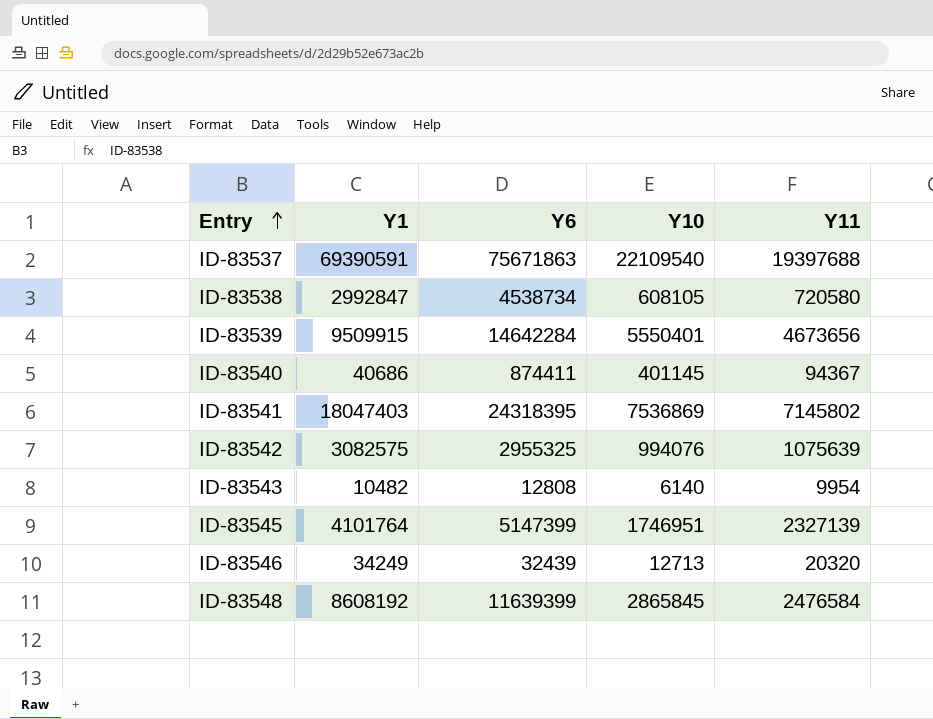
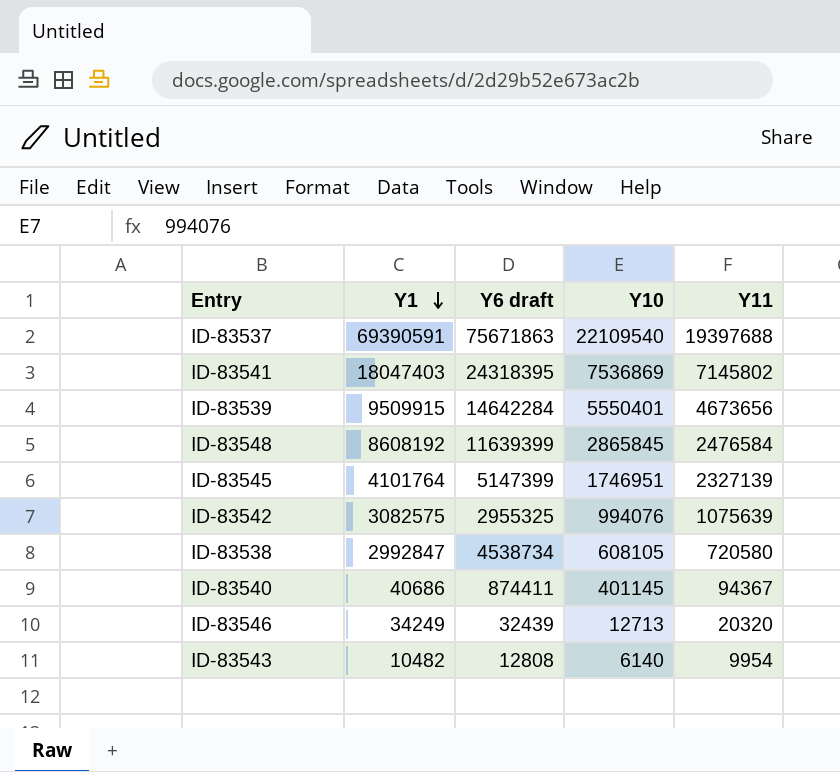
row order: Entry ascending -> Y1 descending
column name: Y6 -> Y6 draft

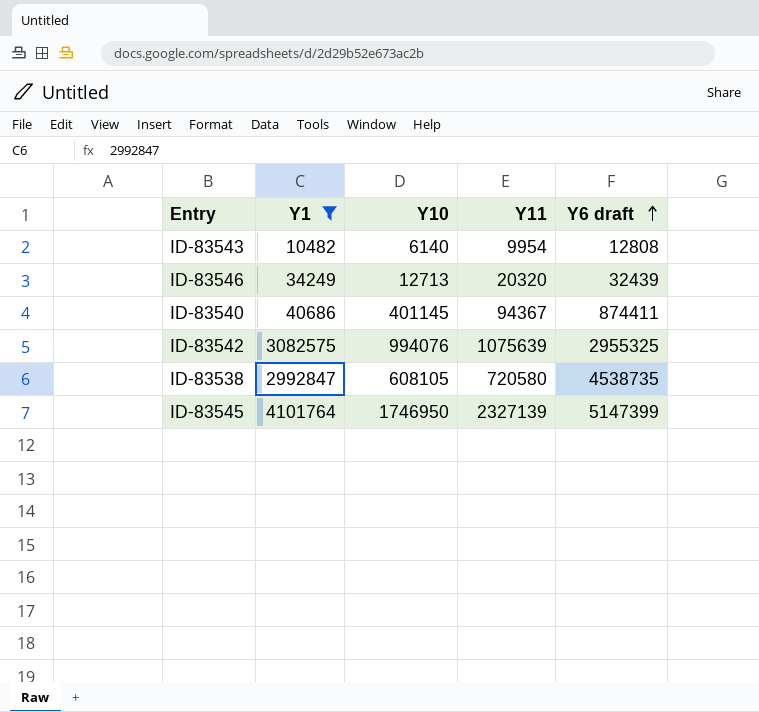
filter: none -> Y1 <= 4101764
row order: Y1 descending -> Y6 draft ascending
column Y6 draft | position: 3 -> 5
ID-83538 | Y6 draft: 4538734 -> 4538735
ID-83545 | Y10: 1746951 -> 1746950

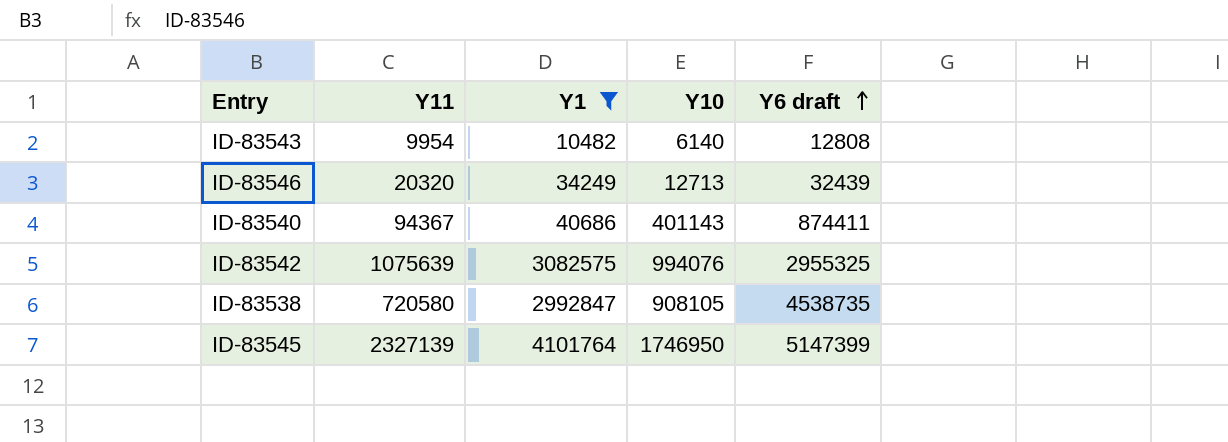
column Y11 | position: 4 -> 2
ID-83540 | Y10: 401145 -> 401143
ID-83538 | Y10: 608105 -> 908105

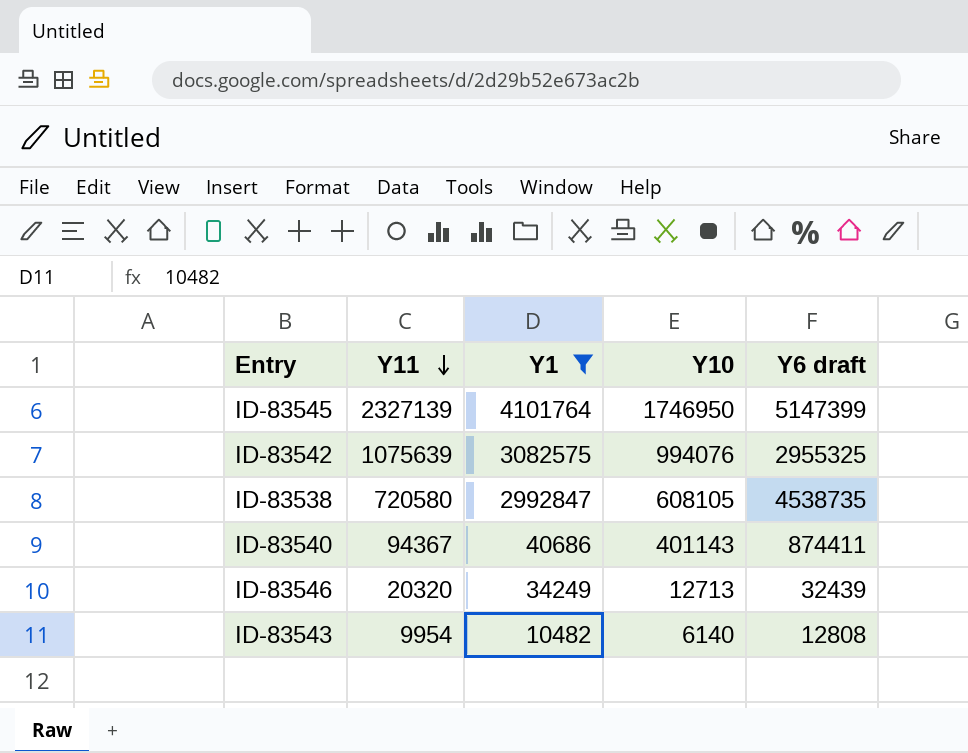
row order: Y6 draft ascending -> Y11 descending
ID-83538 | Y10: 908105 -> 608105

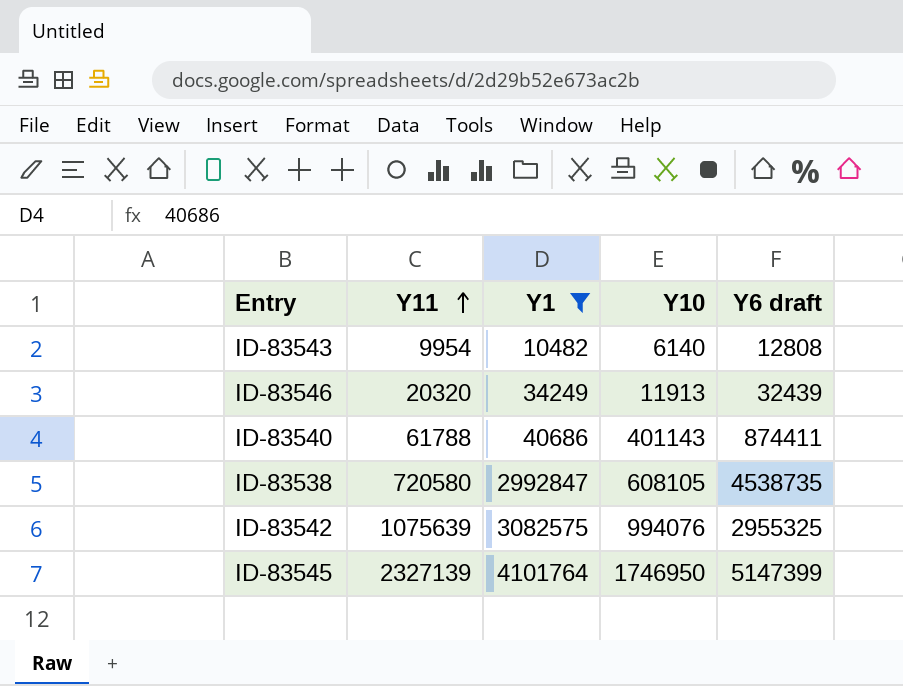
row order: Y11 descending -> Y11 ascending
ID-83546 | Y10: 12713 -> 11913
ID-83540 | Y11: 94367 -> 61788

